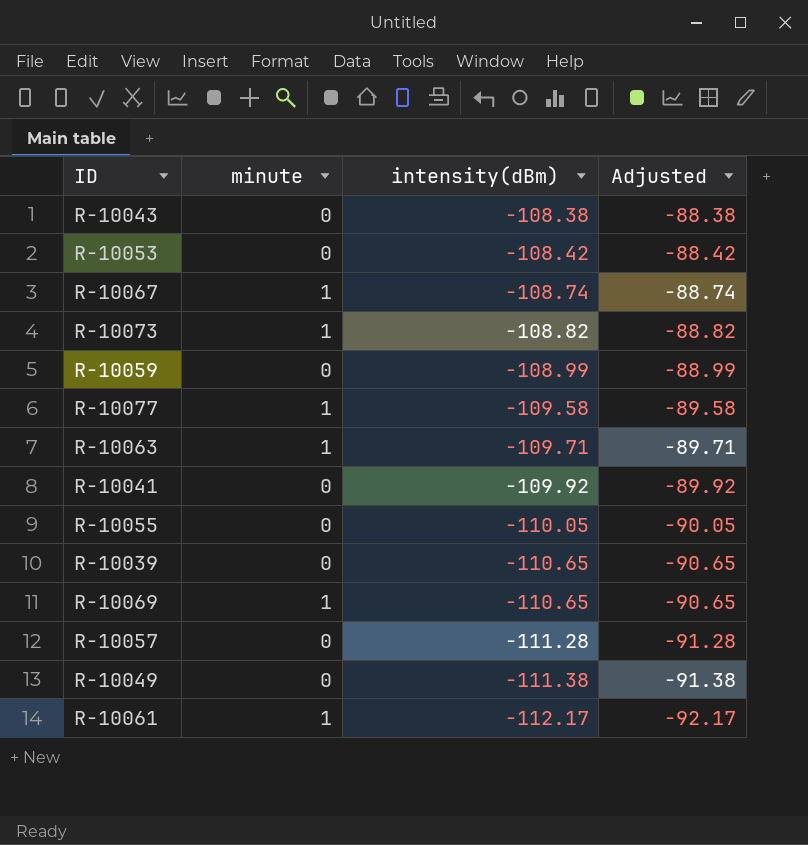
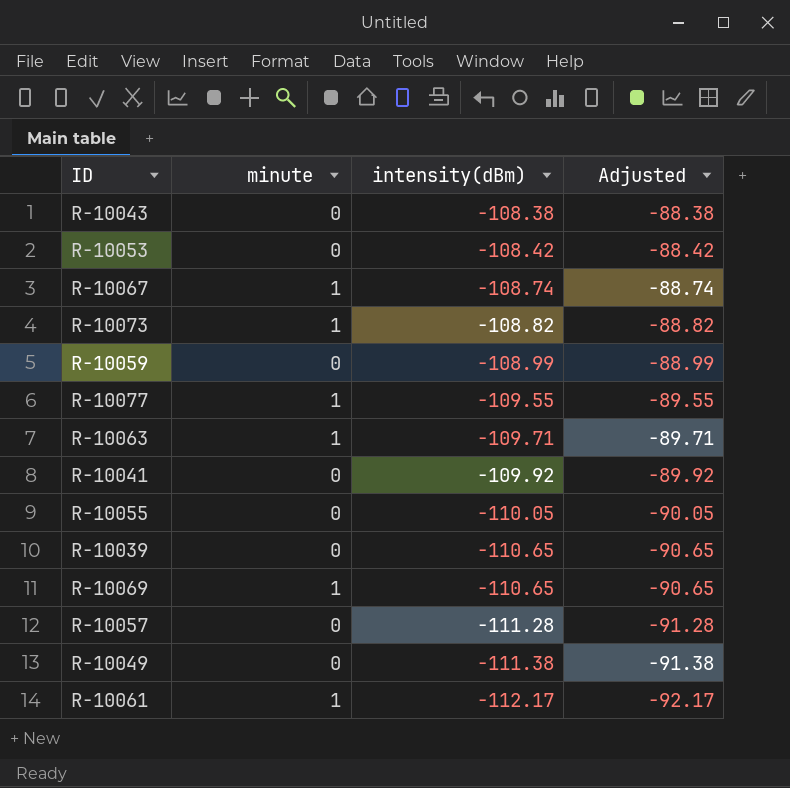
R-10077 | intensity(dBm): -109.58 -> -109.55
R-10077 | Adjusted: -89.58 -> -89.55

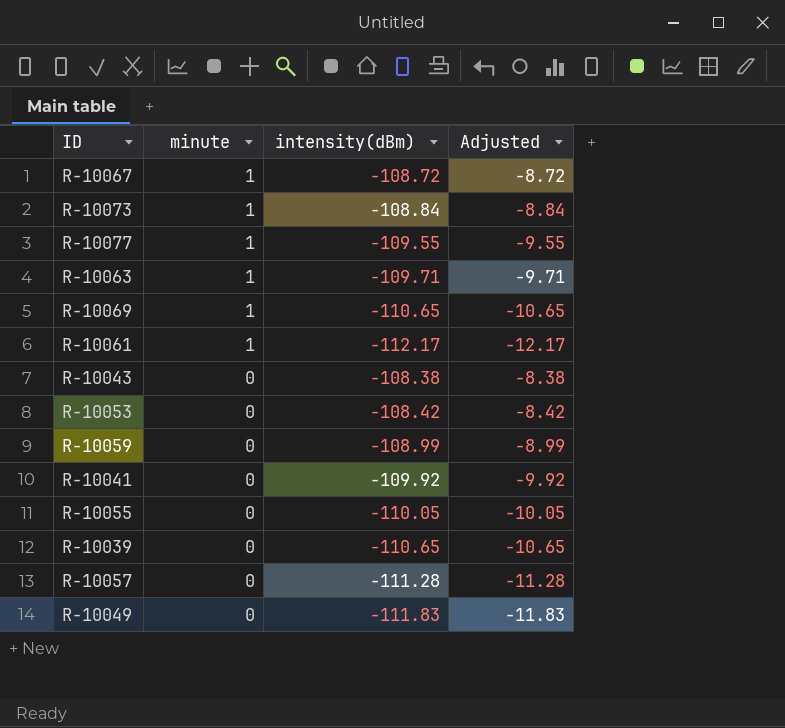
row order: intensity(dBm) descending -> minute descending
column Adjusted | formula: [intensity(dBm)] + 20 -> [intensity(dBm)] + 100
R-10067 | intensity(dBm): -108.74 -> -108.72
R-10073 | intensity(dBm): -108.82 -> -108.84
R-10049 | intensity(dBm): -111.38 -> -111.83

